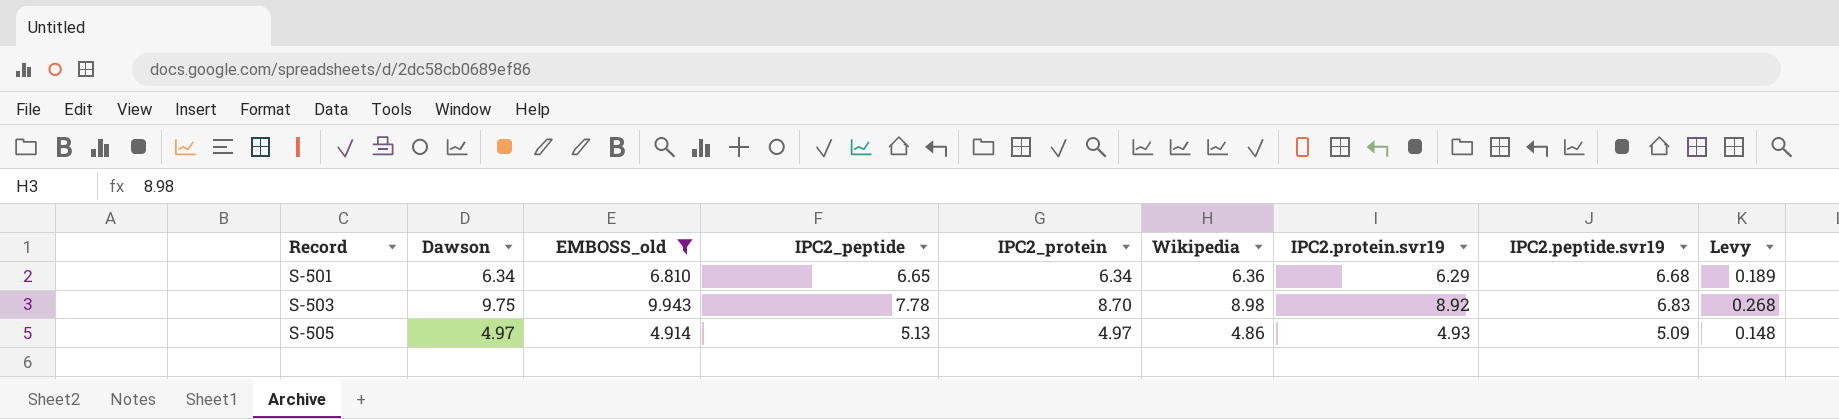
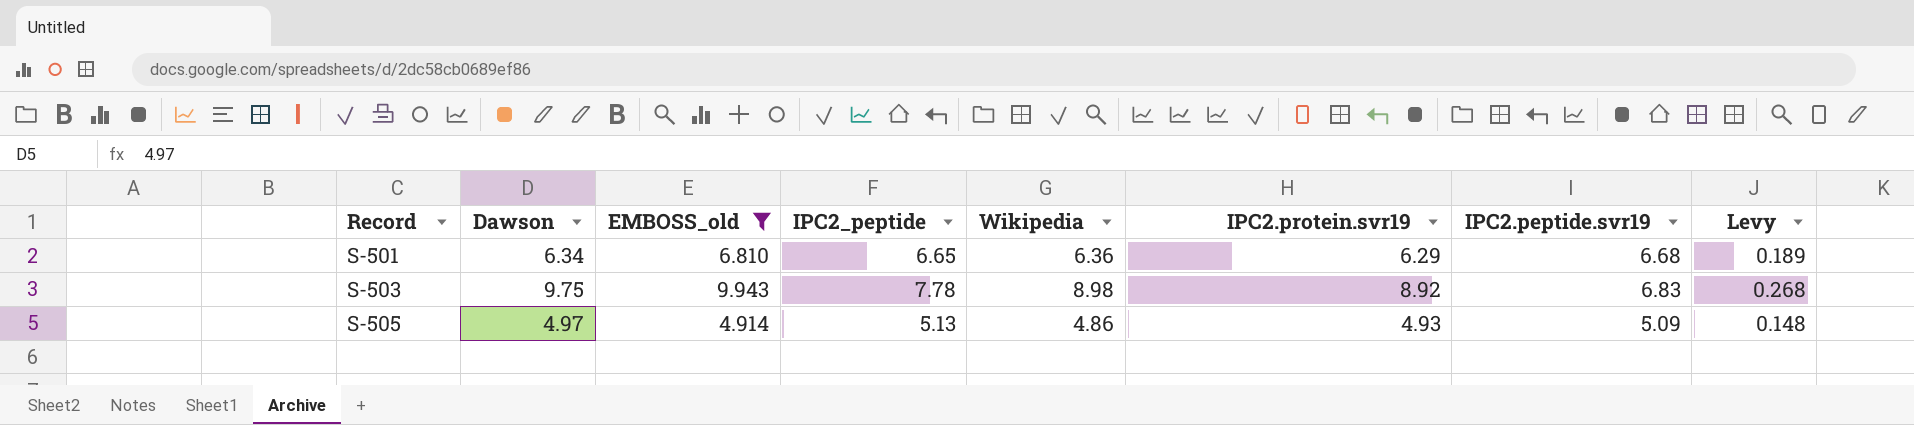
column IPC2_protein | position: 5 -> none

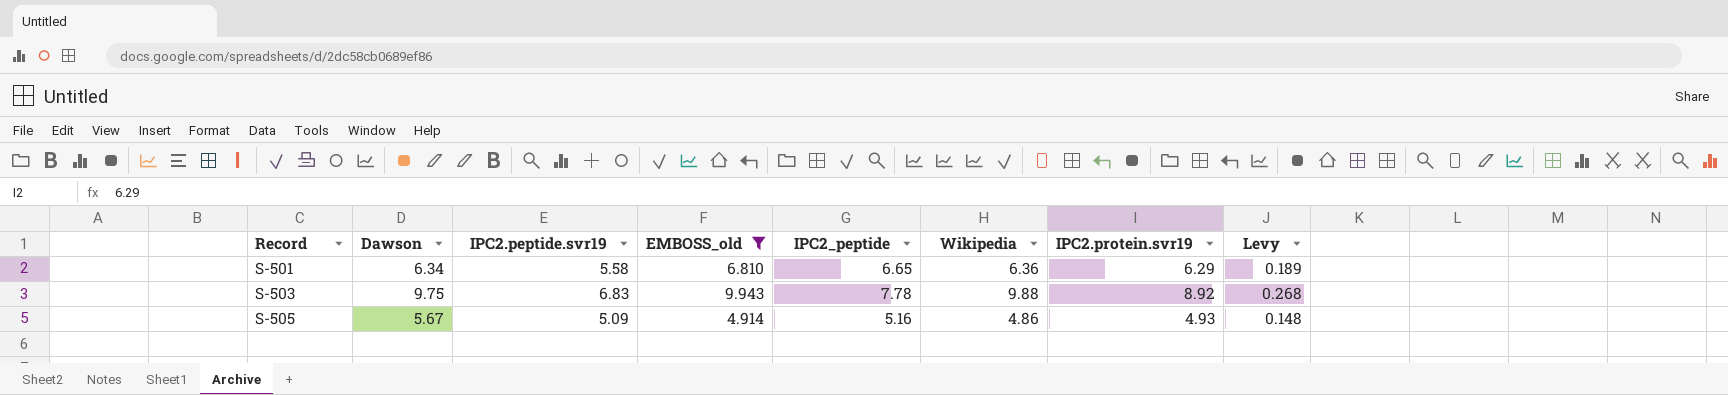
column IPC2.peptide.svr19 | position: 7 -> 3
S-501 | IPC2.peptide.svr19: 6.68 -> 5.58
S-503 | Wikipedia: 8.98 -> 9.88
S-505 | Dawson: 4.97 -> 5.67
S-505 | IPC2_peptide: 5.13 -> 5.16

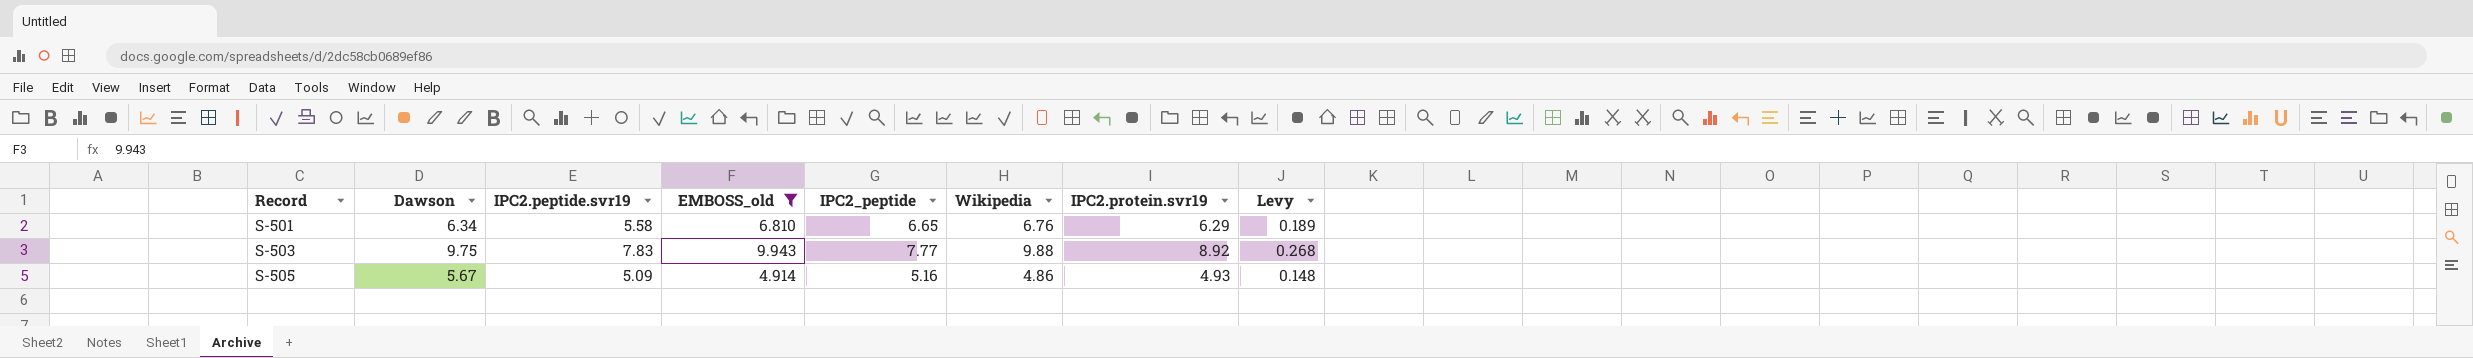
S-501 | Wikipedia: 6.36 -> 6.76
S-503 | IPC2.peptide.svr19: 6.83 -> 7.83
S-503 | IPC2_peptide: 7.78 -> 7.77

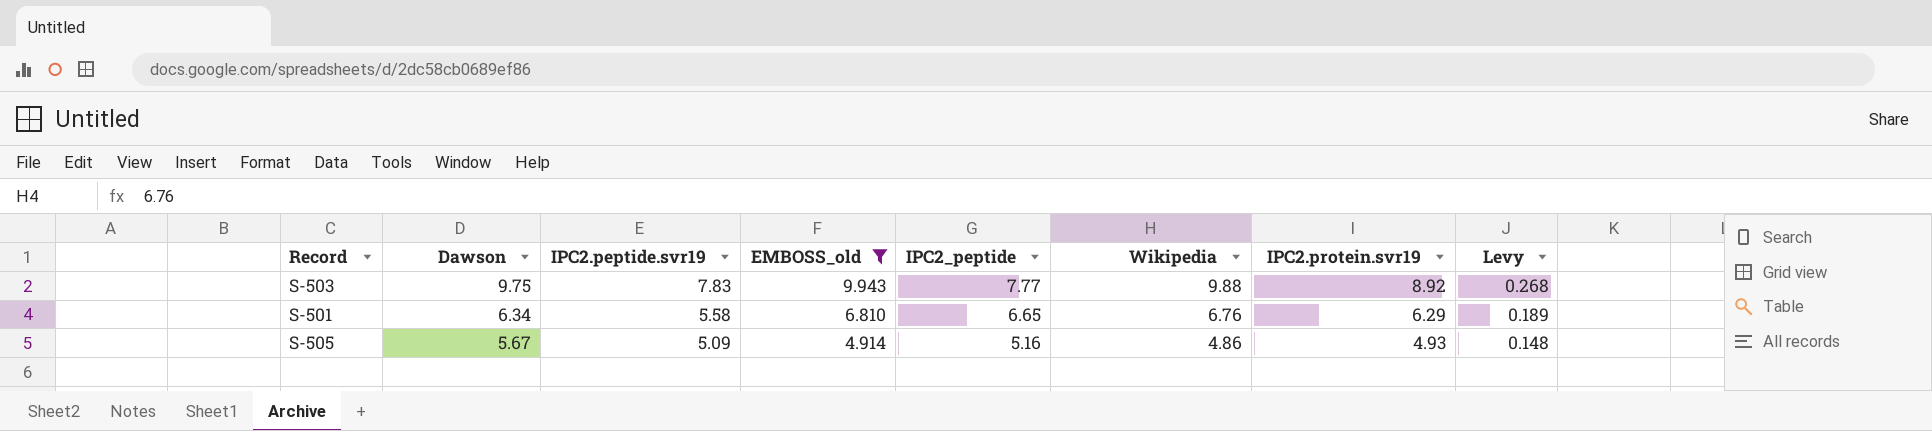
row order: Record ascending -> Dawson descending

